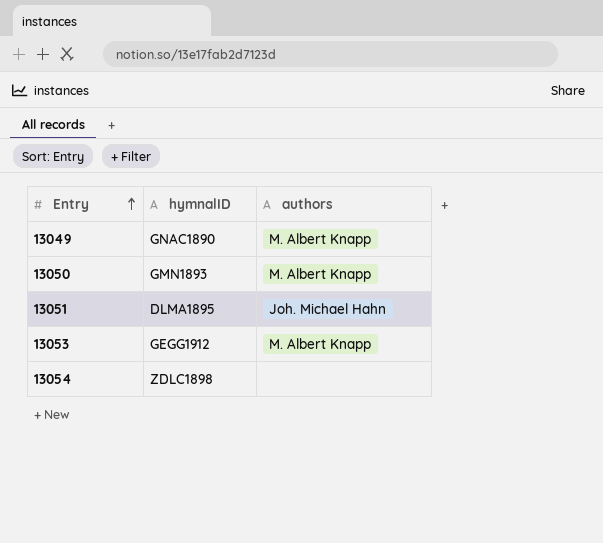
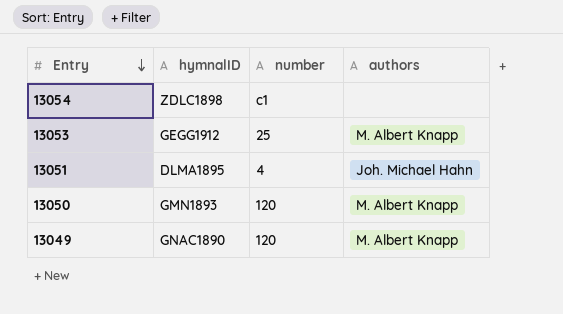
row order: Entry ascending -> Entry descending
column number | position: none -> 3

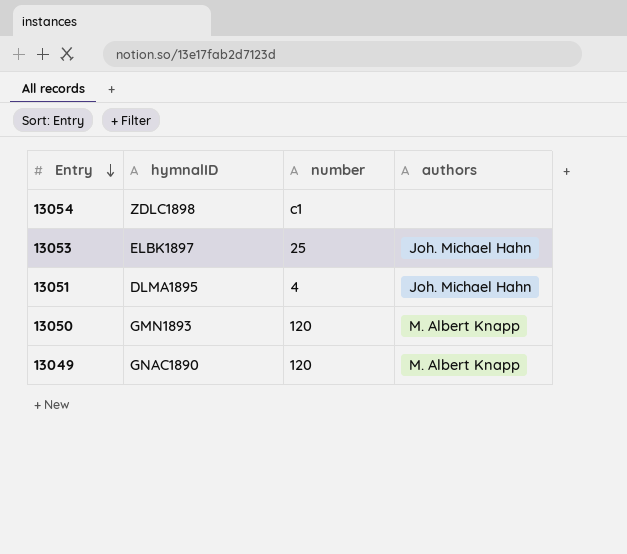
13053 | hymnalID: GEGG1912 -> ELBK1897
13053 | authors: M. Albert Knapp -> Joh. Michael Hahn

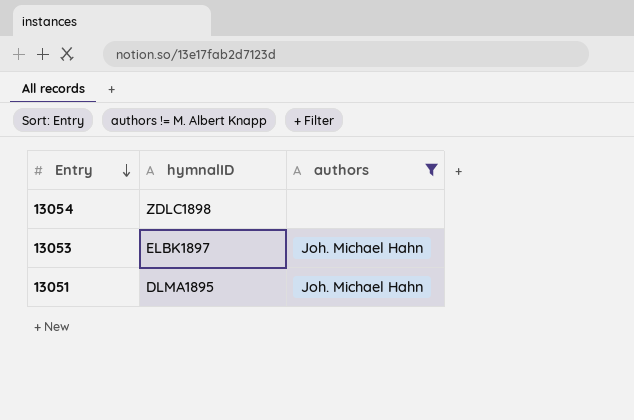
filter: none -> authors != M. Albert Knapp
column number | position: 3 -> none

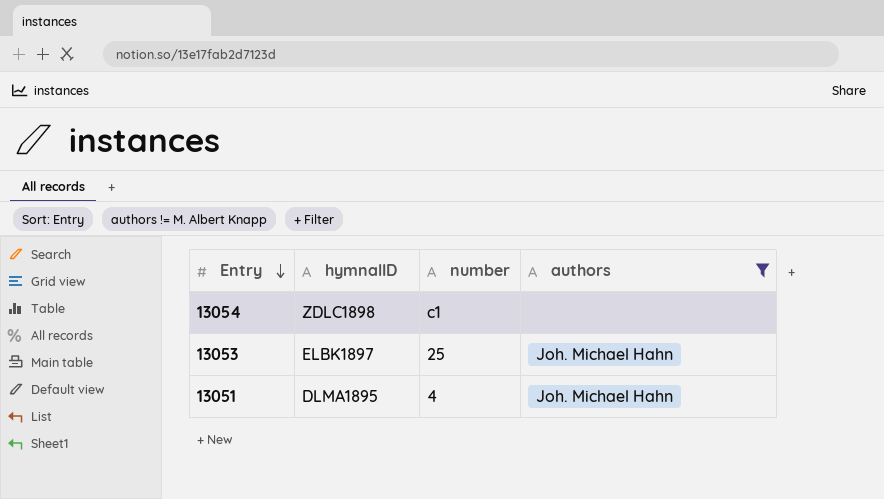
column number | position: none -> 3

